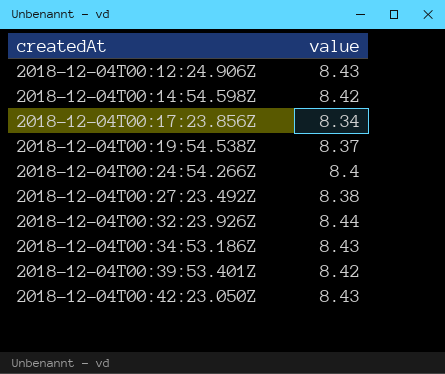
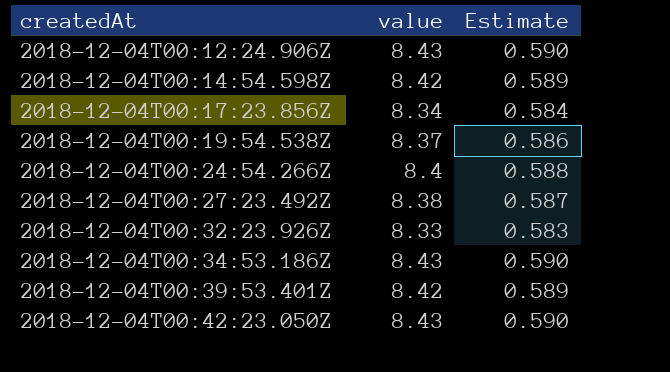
column Estimate | formula: none -> [value] * 0.07
2018-12-04T00:32:23.926Z | value: 8.44 -> 8.33

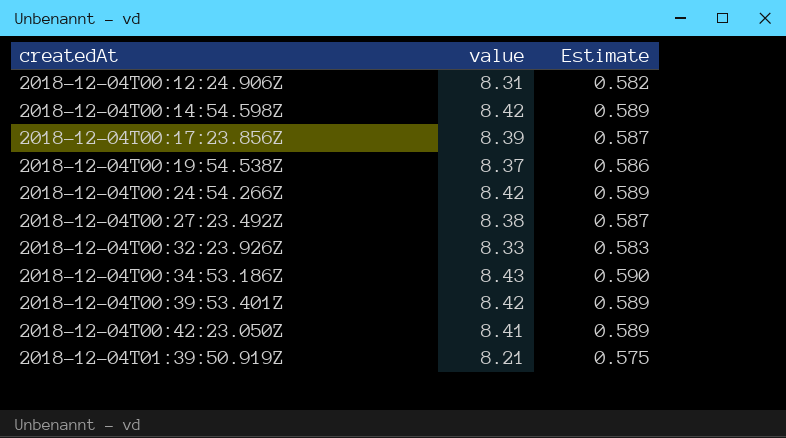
2018-12-04T00:12:24.906Z | value: 8.43 -> 8.31
2018-12-04T00:12:24.906Z | Estimate: 0.590 -> 0.582
2018-12-04T00:17:23.856Z | value: 8.34 -> 8.39
2018-12-04T00:17:23.856Z | Estimate: 0.584 -> 0.587
2018-12-04T00:24:54.266Z | value: 8.4 -> 8.42
2018-12-04T00:24:54.266Z | Estimate: 0.588 -> 0.589
2018-12-04T00:42:23.050Z | value: 8.43 -> 8.41
2018-12-04T00:42:23.050Z | Estimate: 0.590 -> 0.589
row 2018-12-04T01:39:50.919Z: none -> 8.21 | 0.575

